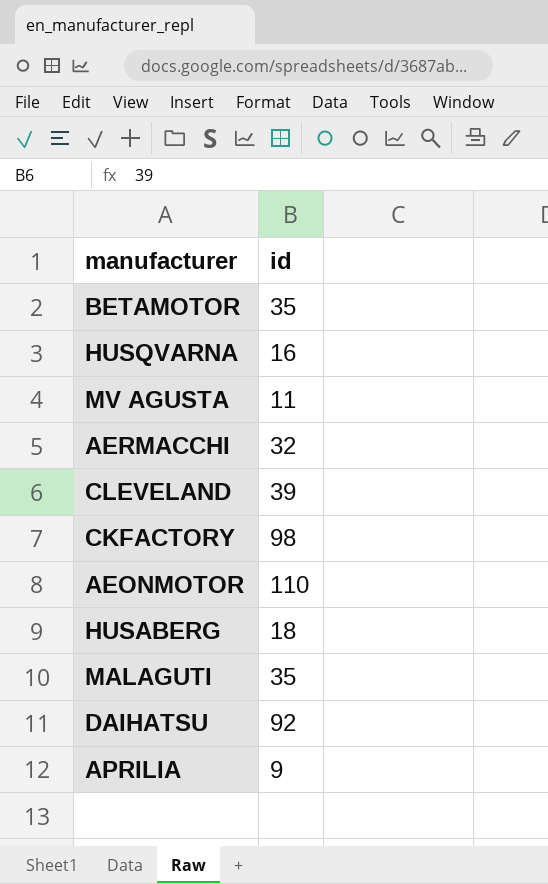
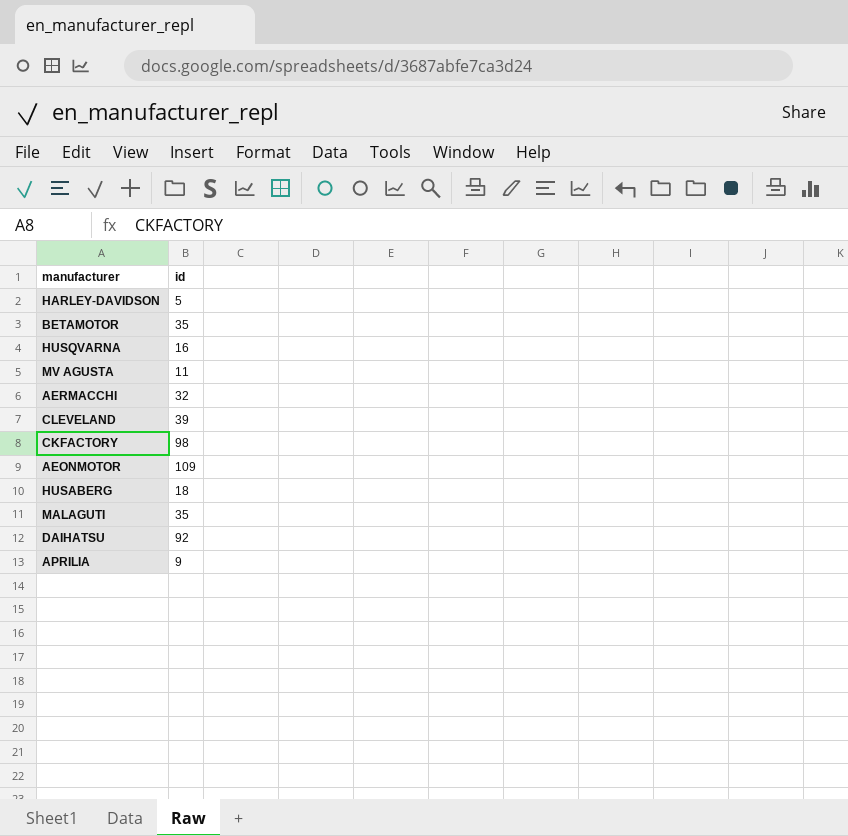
row HARLEY-DAVIDSON: none -> 5
AEONMOTOR | id: 110 -> 109

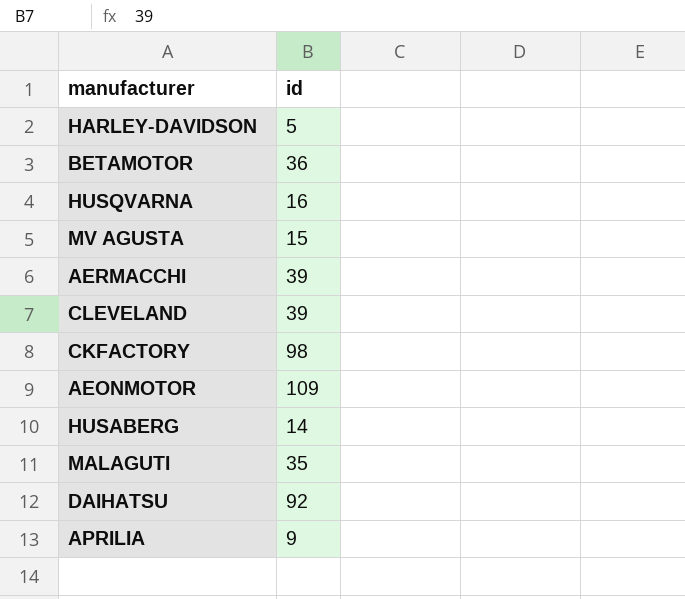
BETAMOTOR | id: 35 -> 36
MV AGUSTA | id: 11 -> 15
AERMACCHI | id: 32 -> 39
HUSABERG | id: 18 -> 14

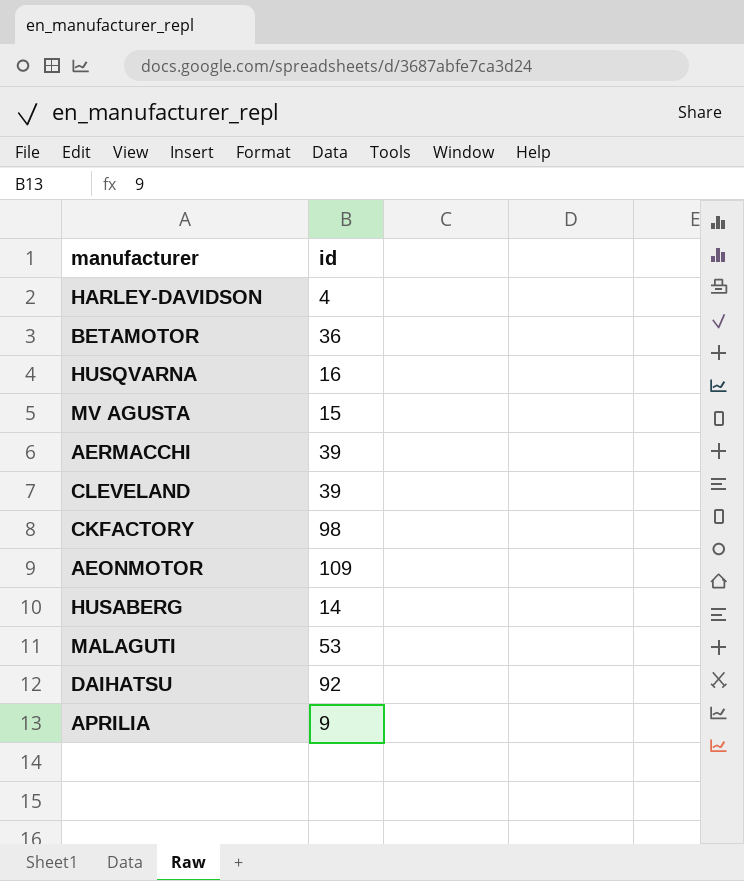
HARLEY-DAVIDSON | id: 5 -> 4
MALAGUTI | id: 35 -> 53

